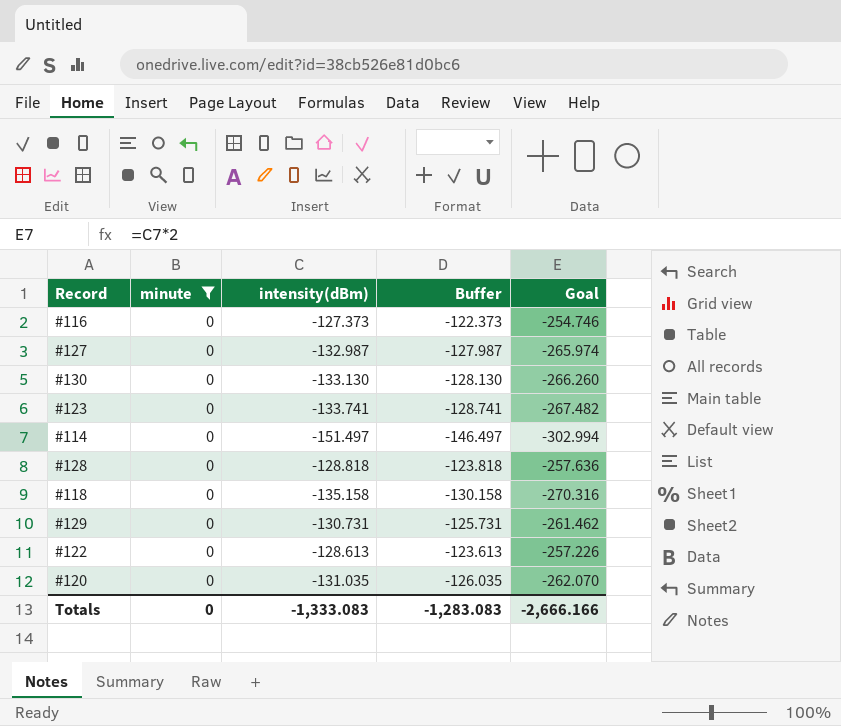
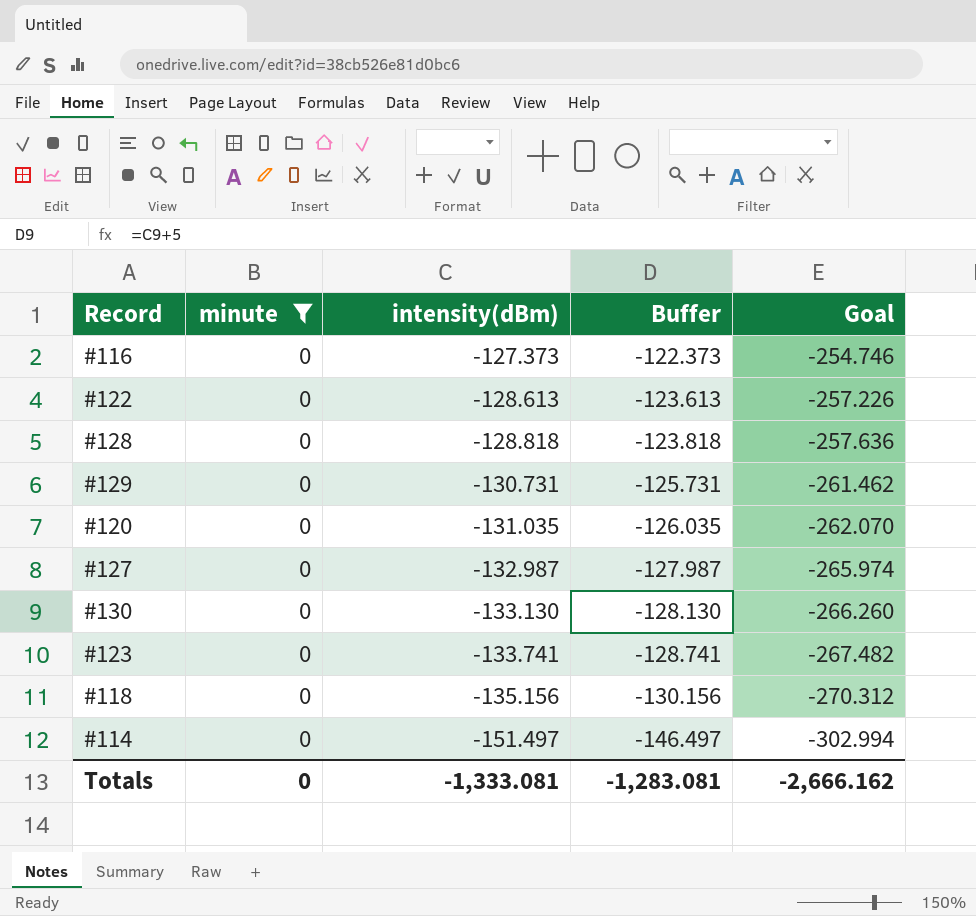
row order: none -> intensity(dBm) descending
#118 | intensity(dBm): -135.158 -> -135.156
#118 | Buffer: -130.158 -> -130.156
#118 | Goal: -270.316 -> -270.312
Totals | intensity(dBm): -1,333.083 -> -1,333.081
Totals | Buffer: -1,283.083 -> -1,283.081
Totals | Goal: -2,666.166 -> -2,666.162

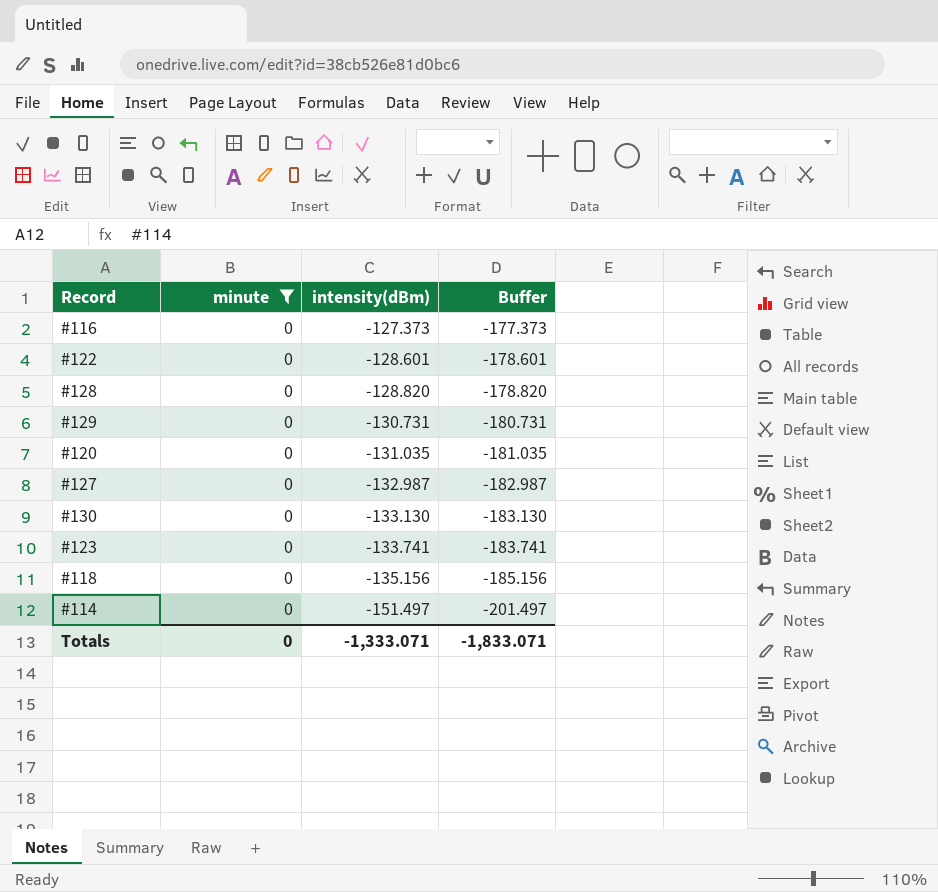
column Goal | formula: [intensity(dBm)] * 2 -> none
column Buffer | formula: [intensity(dBm)] + 5 -> [intensity(dBm)] - 50
#122 | intensity(dBm): -128.613 -> -128.601
#128 | intensity(dBm): -128.818 -> -128.820
Totals | intensity(dBm): -1,333.081 -> -1,333.071
Totals | Buffer: -1,283.081 -> -1,833.071

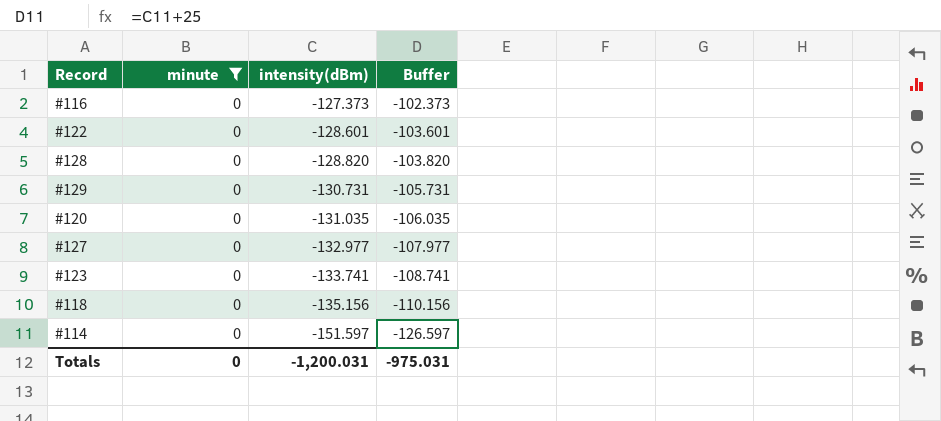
column Buffer | formula: [intensity(dBm)] - 50 -> [intensity(dBm)] + 25
row #130: 0 | -133.130 | -183.130 -> none
#127 | intensity(dBm): -132.987 -> -132.977
#114 | intensity(dBm): -151.497 -> -151.597
Totals | intensity(dBm): -1,333.071 -> -1,200.031
Totals | Buffer: -1,833.071 -> -975.031

